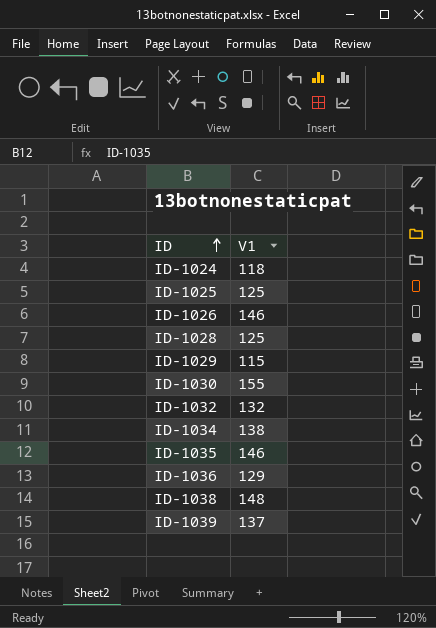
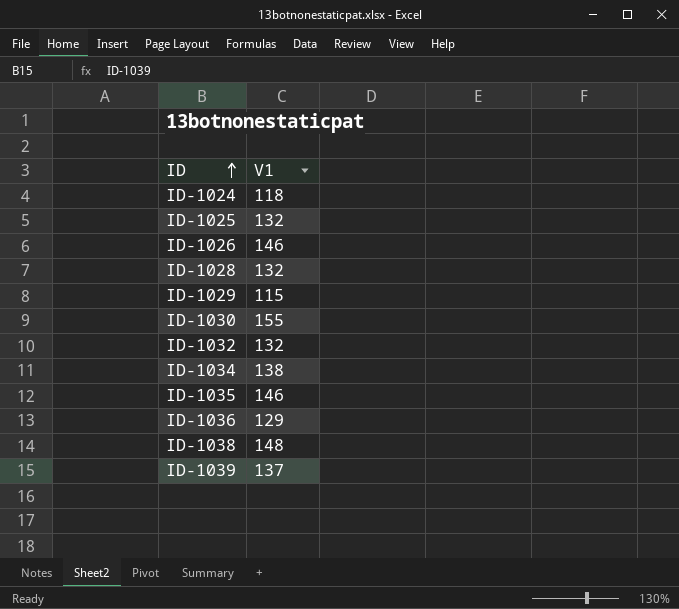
ID-1025 | V1: 125 -> 132
ID-1028 | V1: 125 -> 132

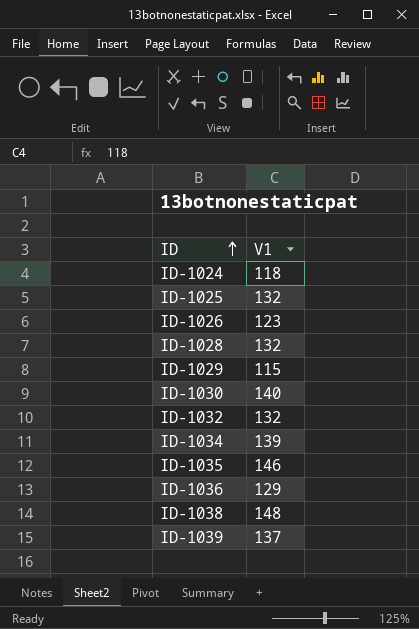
ID-1026 | V1: 146 -> 123
ID-1030 | V1: 155 -> 140
ID-1034 | V1: 138 -> 139

